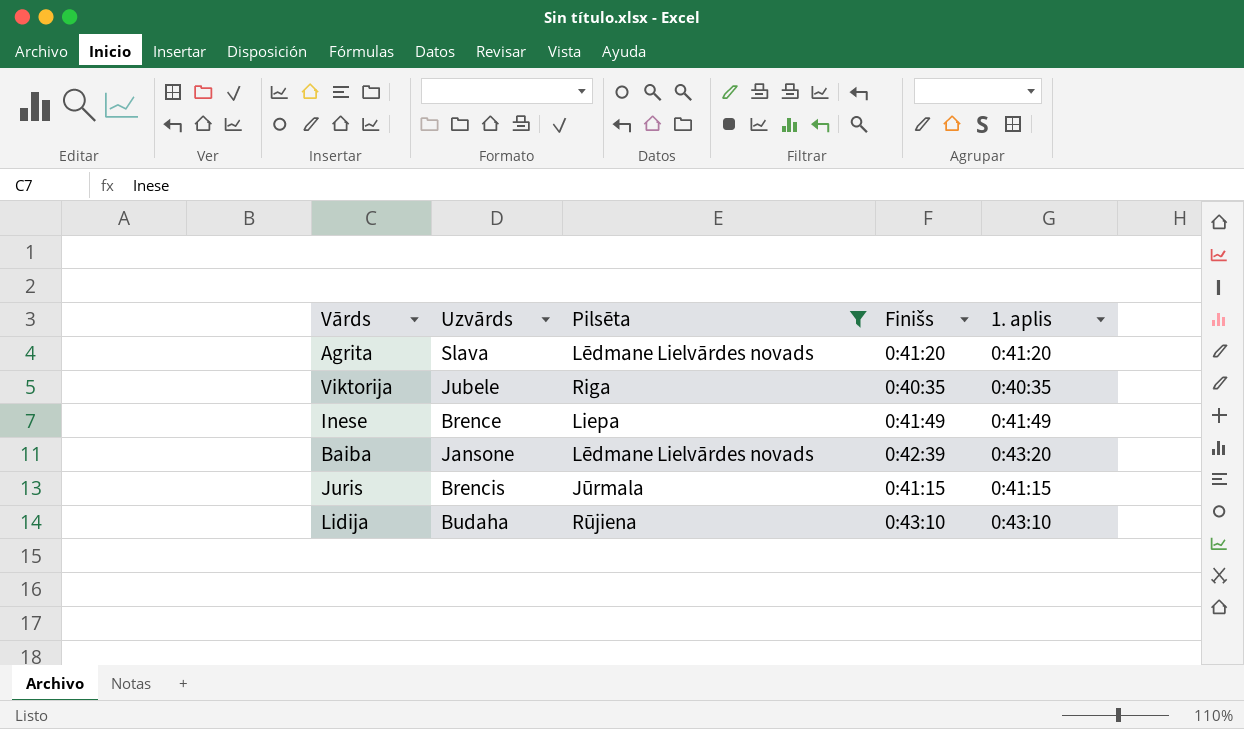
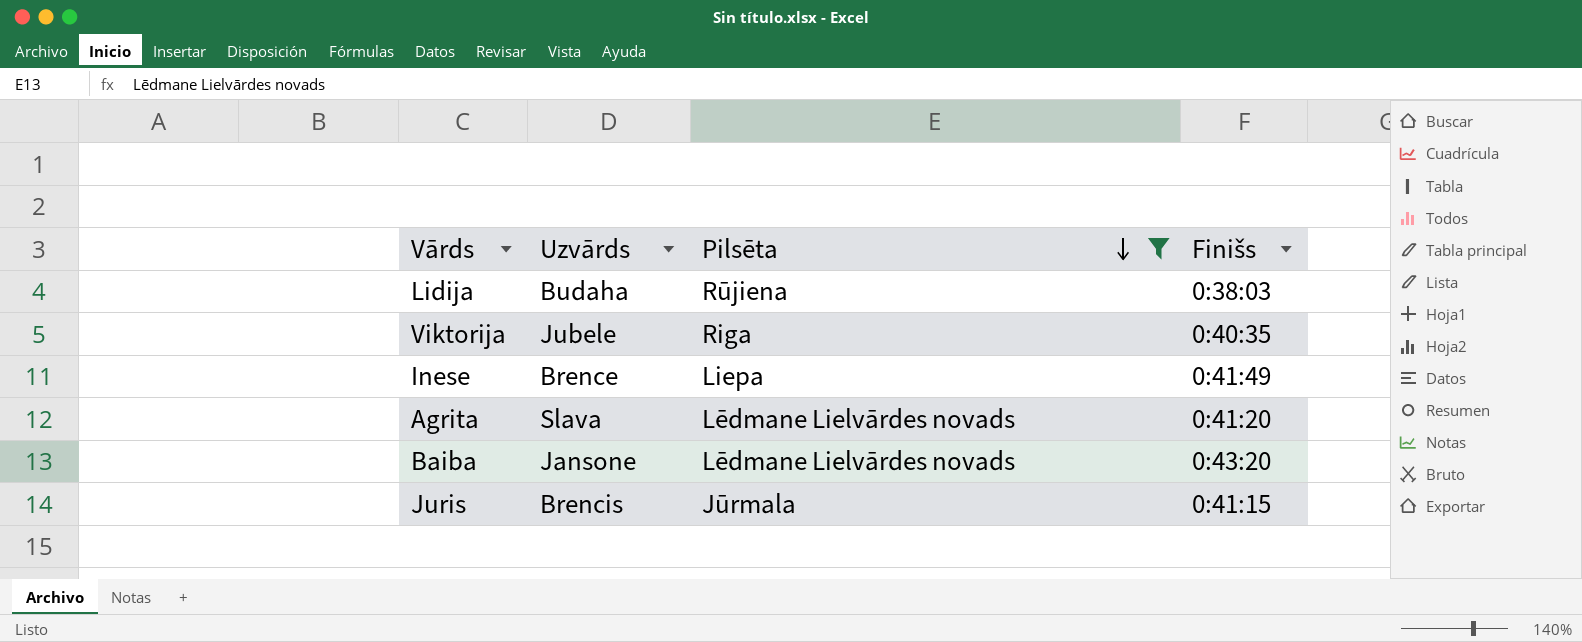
row order: none -> Pilsēta descending
column 1. aplis | position: 5 -> none
Lidija | Finišs: 0:43:10 -> 0:38:03
Baiba | Finišs: 0:42:39 -> 0:43:20

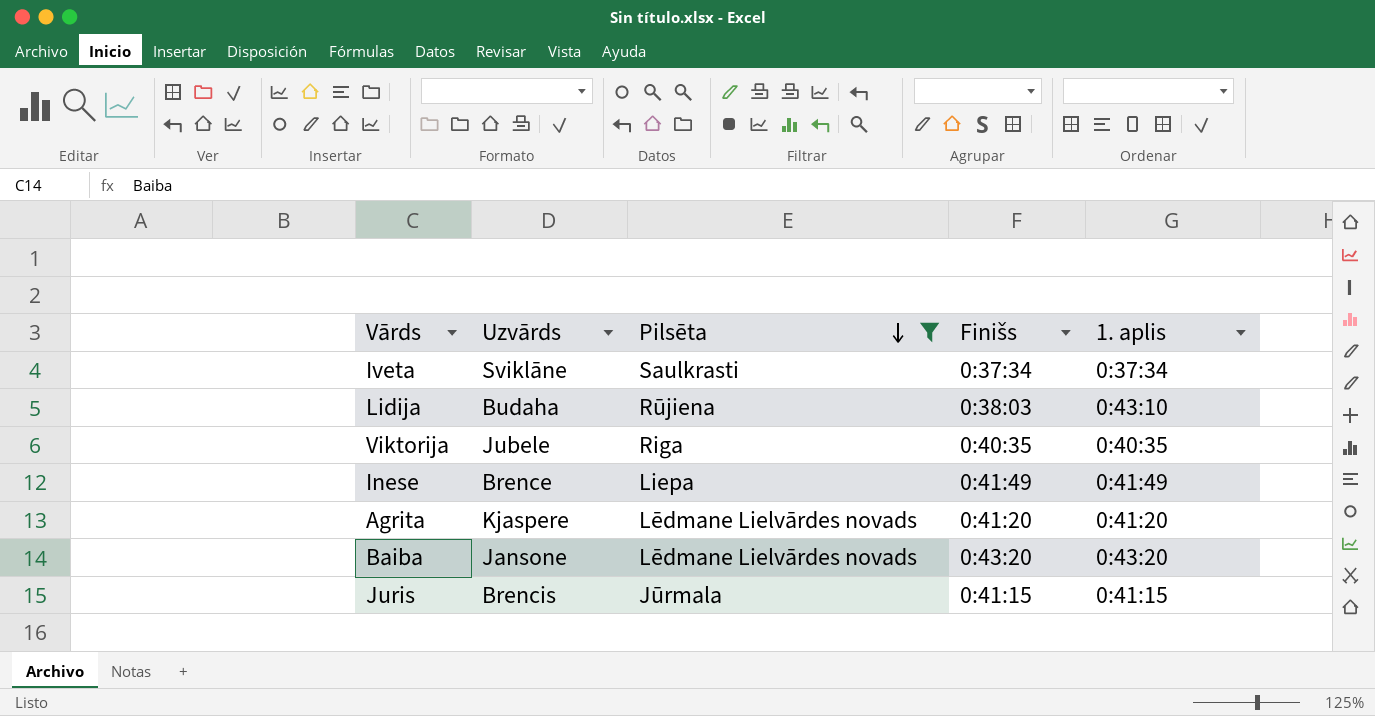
column 1. aplis | position: none -> 5
row Iveta: none -> Sviklāne | Saulkrasti | 0:37:34 | 0:37:34
Agrita | Uzvārds: Slava -> Kjaspere

